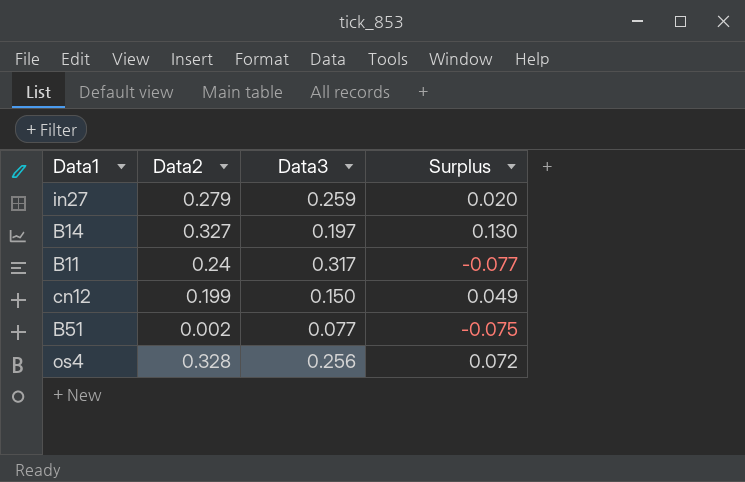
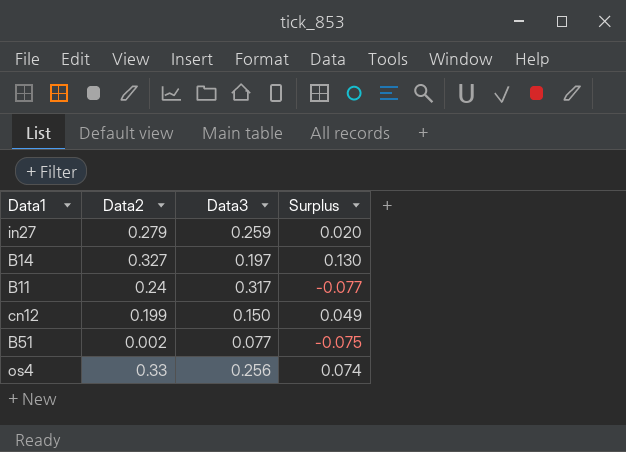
os4 | Data2: 0.328 -> 0.33
os4 | Surplus: 0.072 -> 0.074

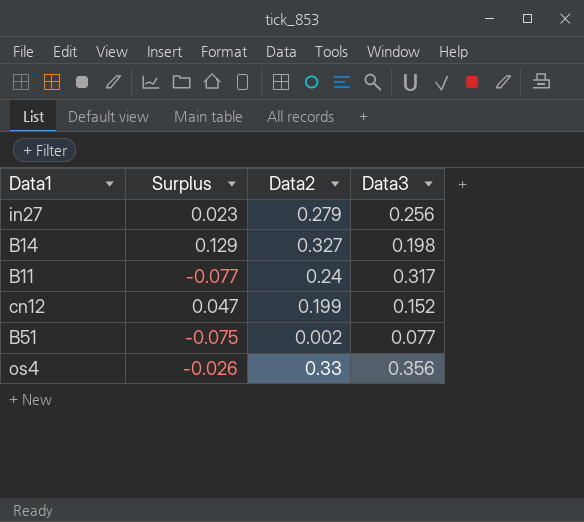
column Surplus | position: 4 -> 2
in27 | Surplus: 0.020 -> 0.023
in27 | Data3: 0.259 -> 0.256
B14 | Surplus: 0.130 -> 0.129
B14 | Data3: 0.197 -> 0.198
cn12 | Surplus: 0.049 -> 0.047
cn12 | Data3: 0.150 -> 0.152
os4 | Surplus: 0.074 -> -0.026
os4 | Data3: 0.256 -> 0.356

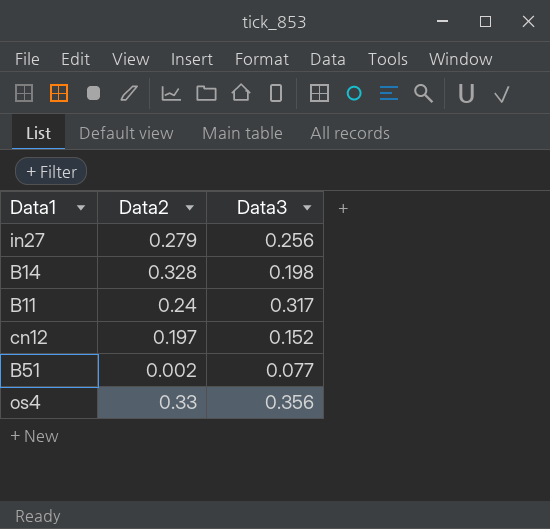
column Surplus | formula: [Data2] - [Data3] -> none
B14 | Data2: 0.327 -> 0.328
cn12 | Data2: 0.199 -> 0.197

